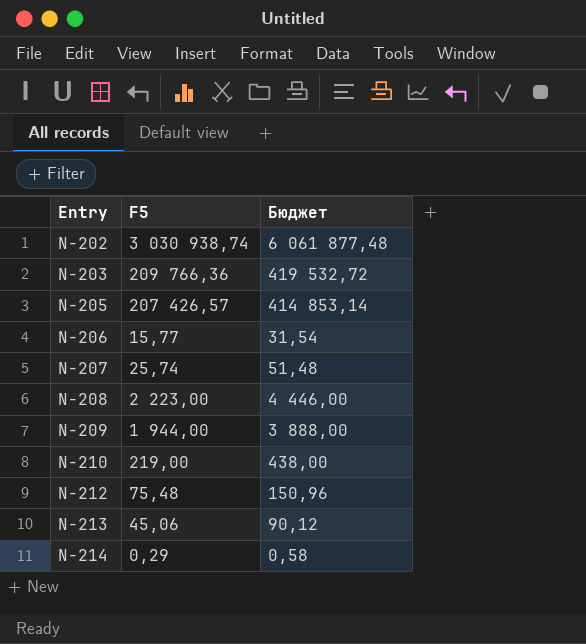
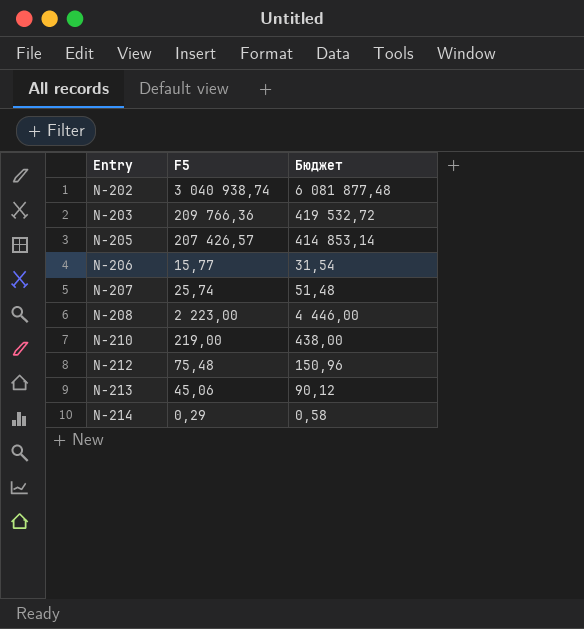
row N-209: 1 944,00 | 3 888,00 -> none
N-202 | F5: 3 030 938,74 -> 3 040 938,74
N-202 | Бюджет: 6 061 877,48 -> 6 081 877,48

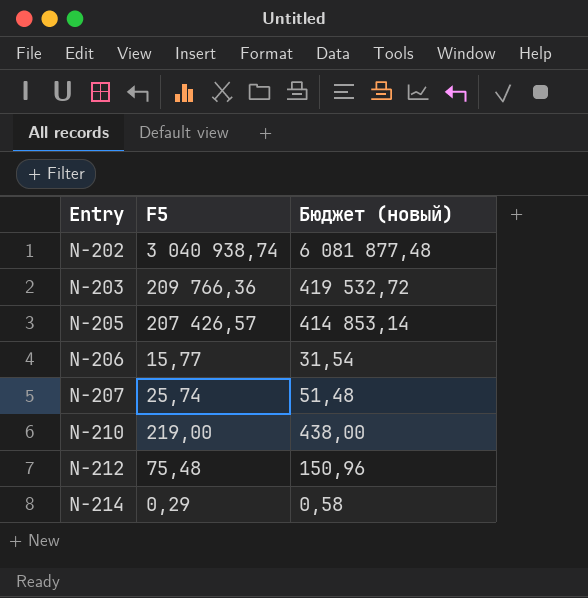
column name: Бюджет -> Бюджет (новый)
row N-208: 2 223,00 | 4 446,00 -> none
row N-213: 45,06 | 90,12 -> none

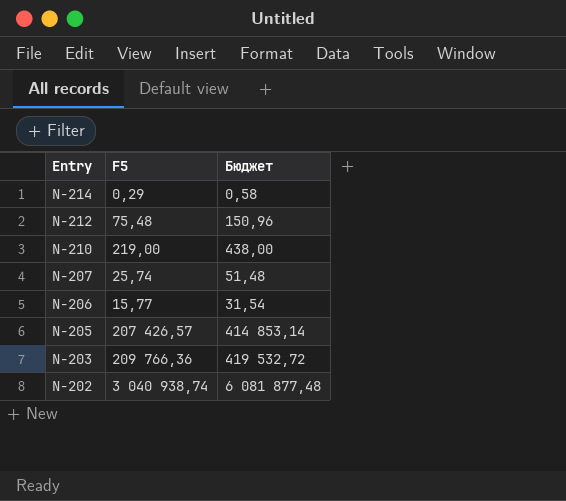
row order: Entry ascending -> Entry descending
column name: Бюджет (новый) -> Бюджет

